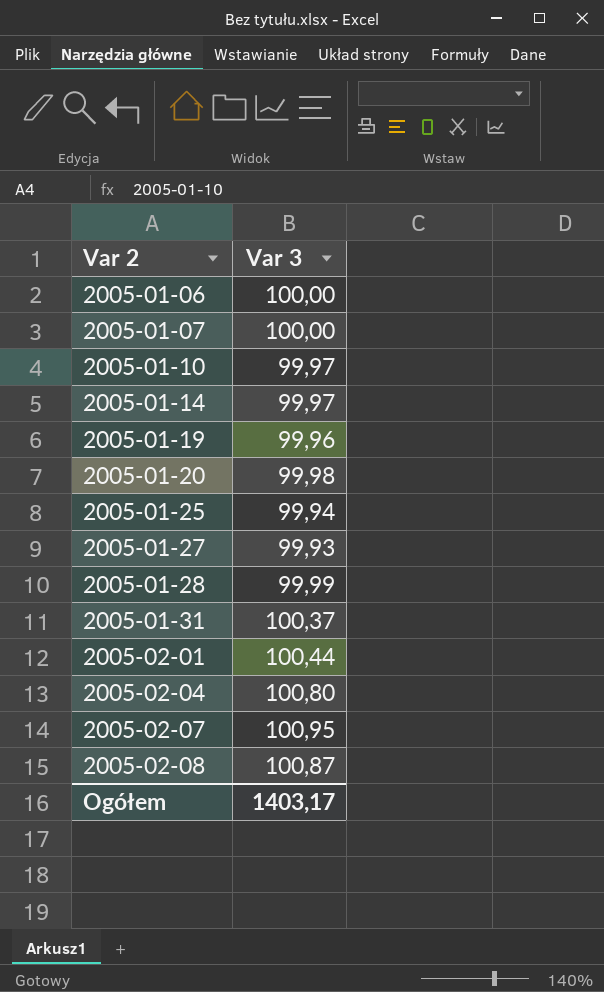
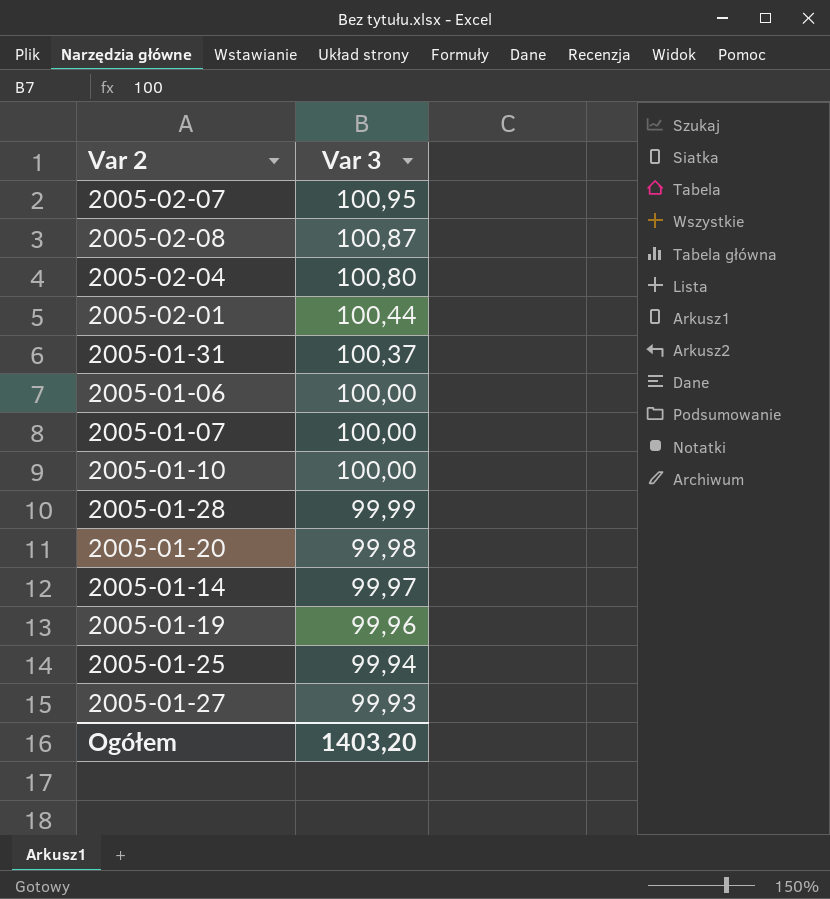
row order: Var 2 ascending -> Var 3 descending
2005-01-10 | Var 3: 99,97 -> 100,00
Ogółem | Var 3: 1403,17 -> 1403,20

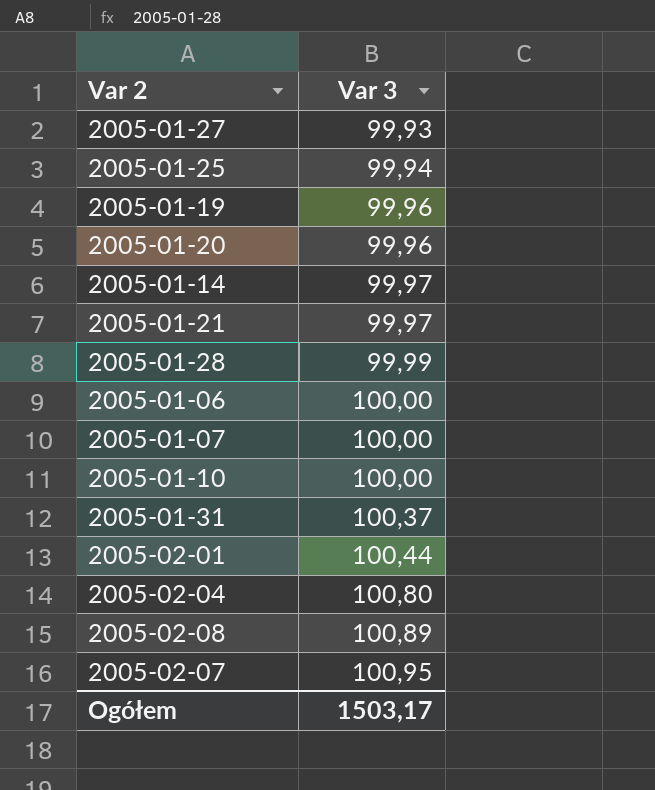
row order: Var 3 descending -> Var 3 ascending
2005-01-20 | Var 3: 99,98 -> 99,96
row 2005-01-21: none -> 99,97
2005-02-08 | Var 3: 100,87 -> 100,89
Ogółem | Var 3: 1403,20 -> 1503,17

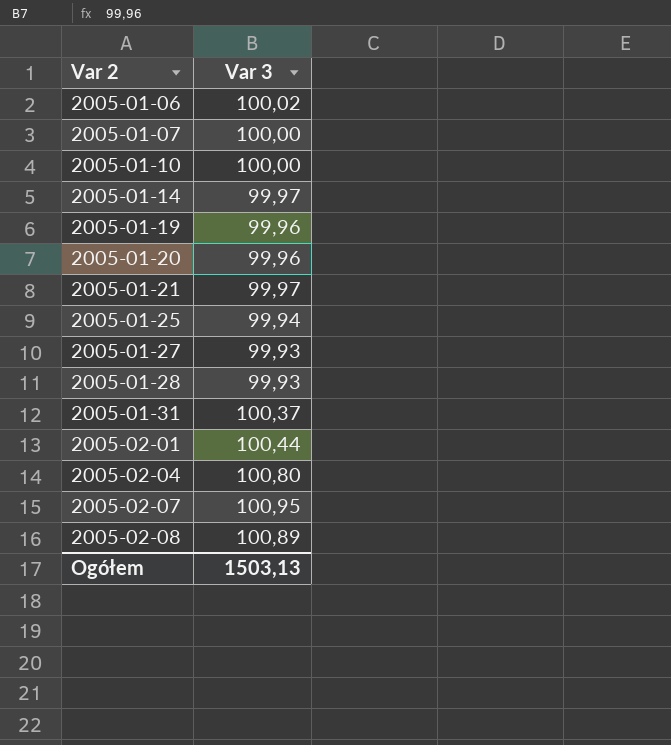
row order: Var 3 ascending -> Var 2 ascending
2005-01-06 | Var 3: 100,00 -> 100,02
2005-01-28 | Var 3: 99,99 -> 99,93
Ogółem | Var 3: 1503,17 -> 1503,13

